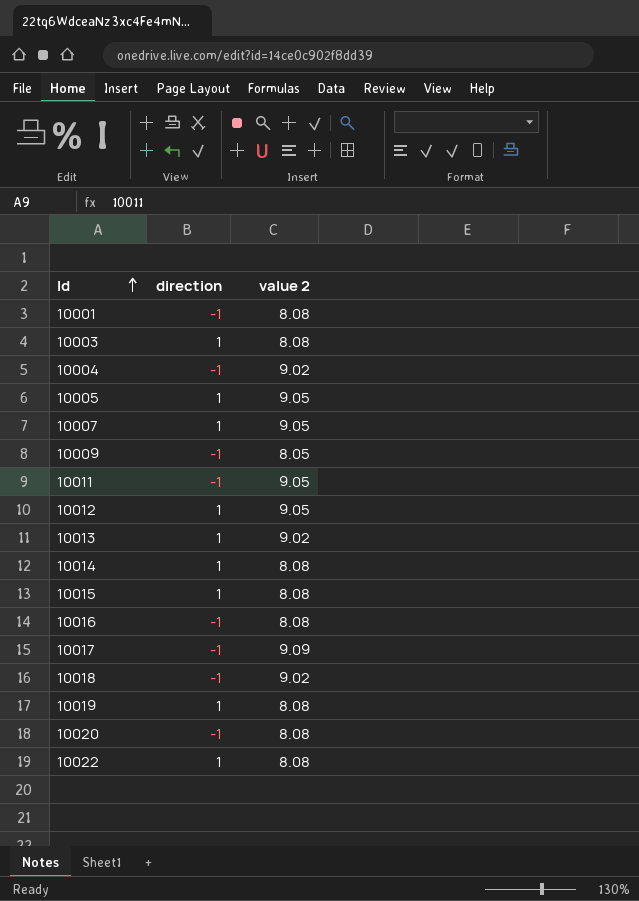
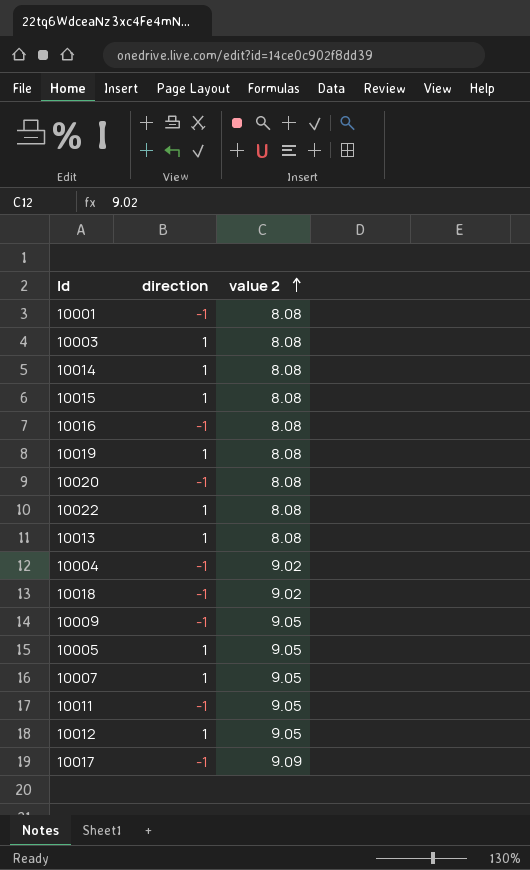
row order: Id ascending -> value 2 ascending
10013 | value 2: 9.02 -> 8.08
10009 | value 2: 8.05 -> 9.05

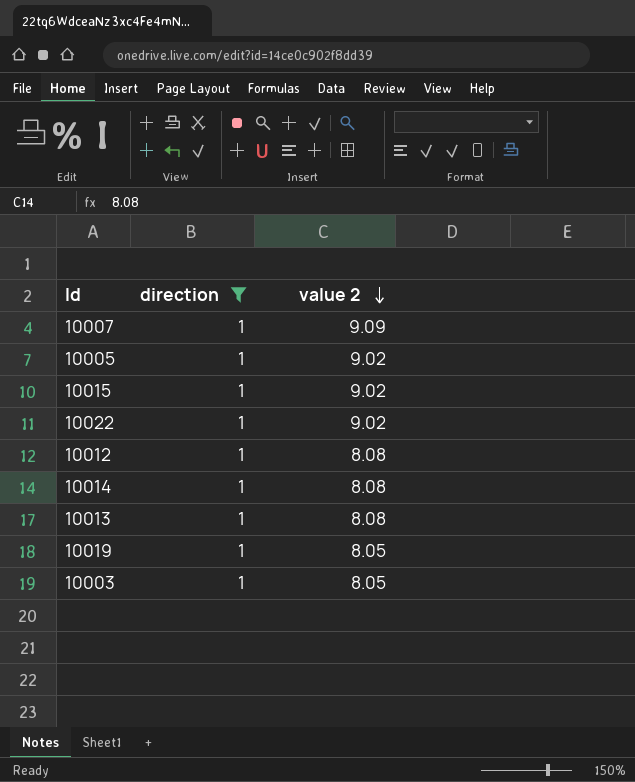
filter: none -> direction = 1
row order: value 2 ascending -> value 2 descending
10007 | value 2: 9.05 -> 9.09
10005 | value 2: 9.05 -> 9.02
10015 | value 2: 8.08 -> 9.02
10022 | value 2: 8.08 -> 9.02
10012 | value 2: 9.05 -> 8.08
10019 | value 2: 8.08 -> 8.05
10003 | value 2: 8.08 -> 8.05

